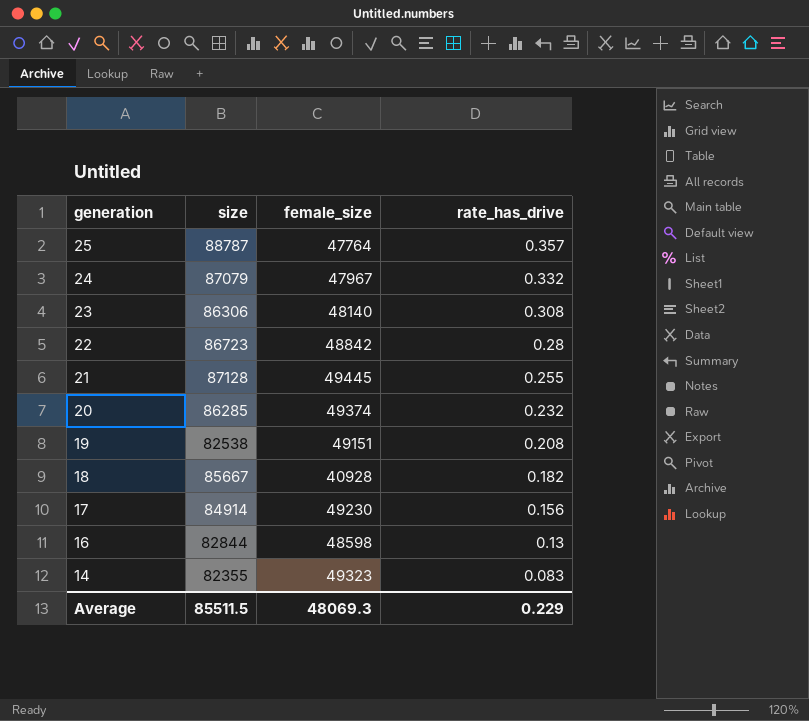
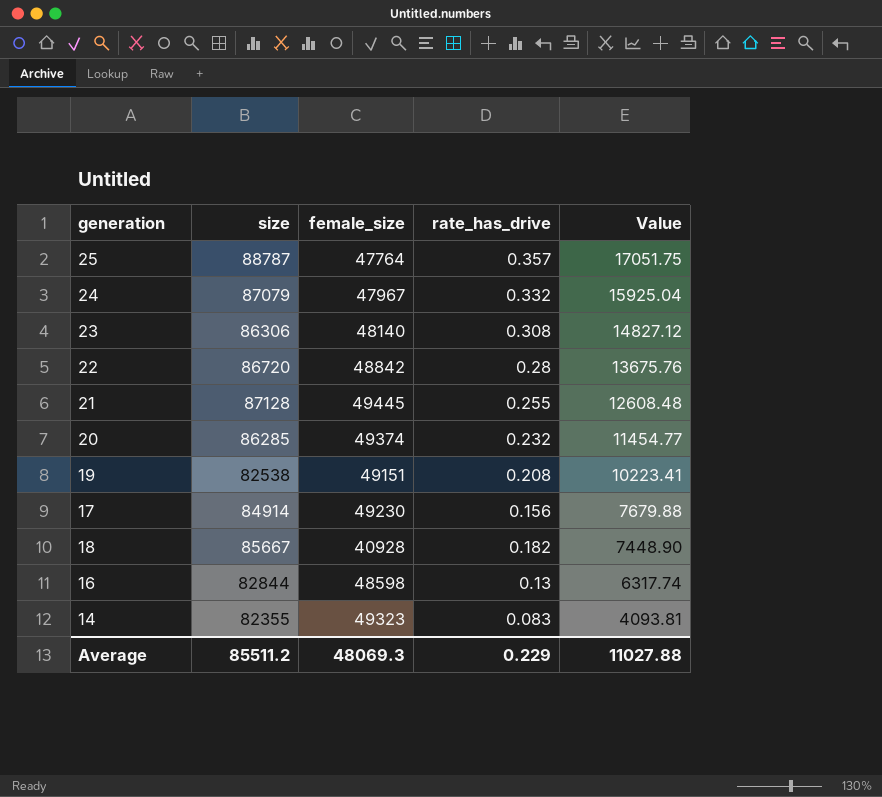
row order: generation descending -> Value descending
column Value | formula: none -> [female_size] * [rate_has_drive]
22 | size: 86723 -> 86720
Average | size: 85511.5 -> 85511.2

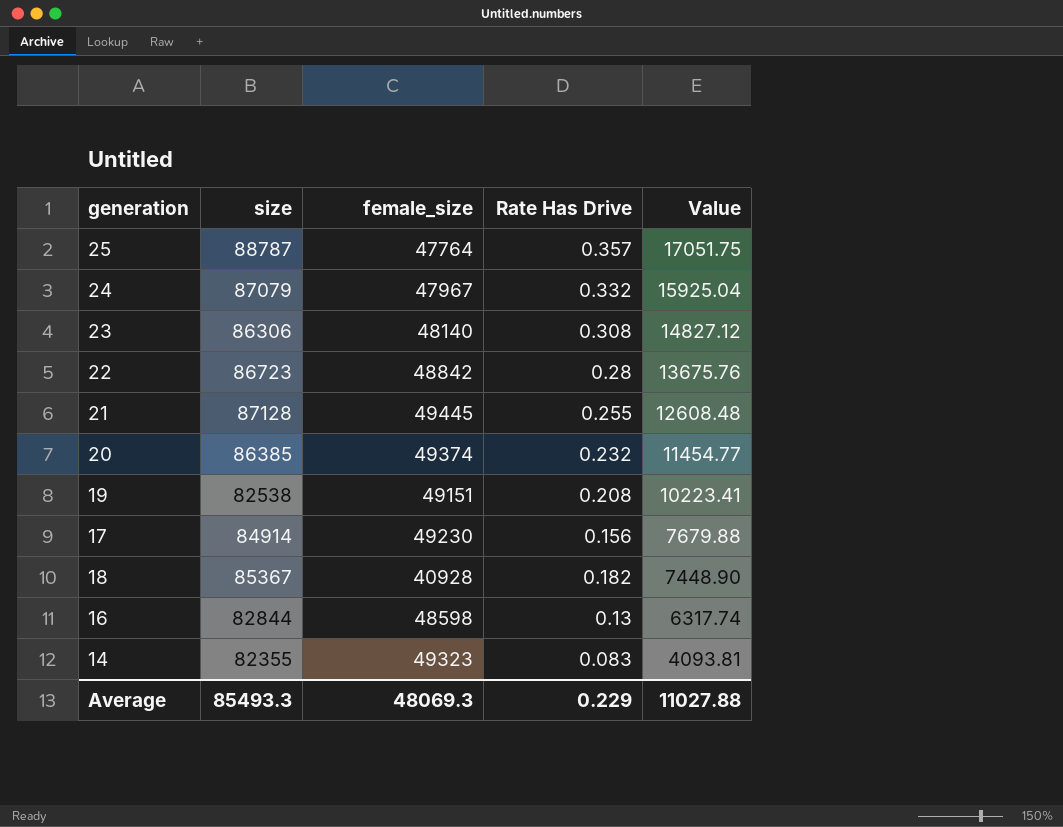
column name: rate_has_drive -> Rate Has Drive
22 | size: 86720 -> 86723
20 | size: 86285 -> 86385
18 | size: 85667 -> 85367
Average | size: 85511.2 -> 85493.3

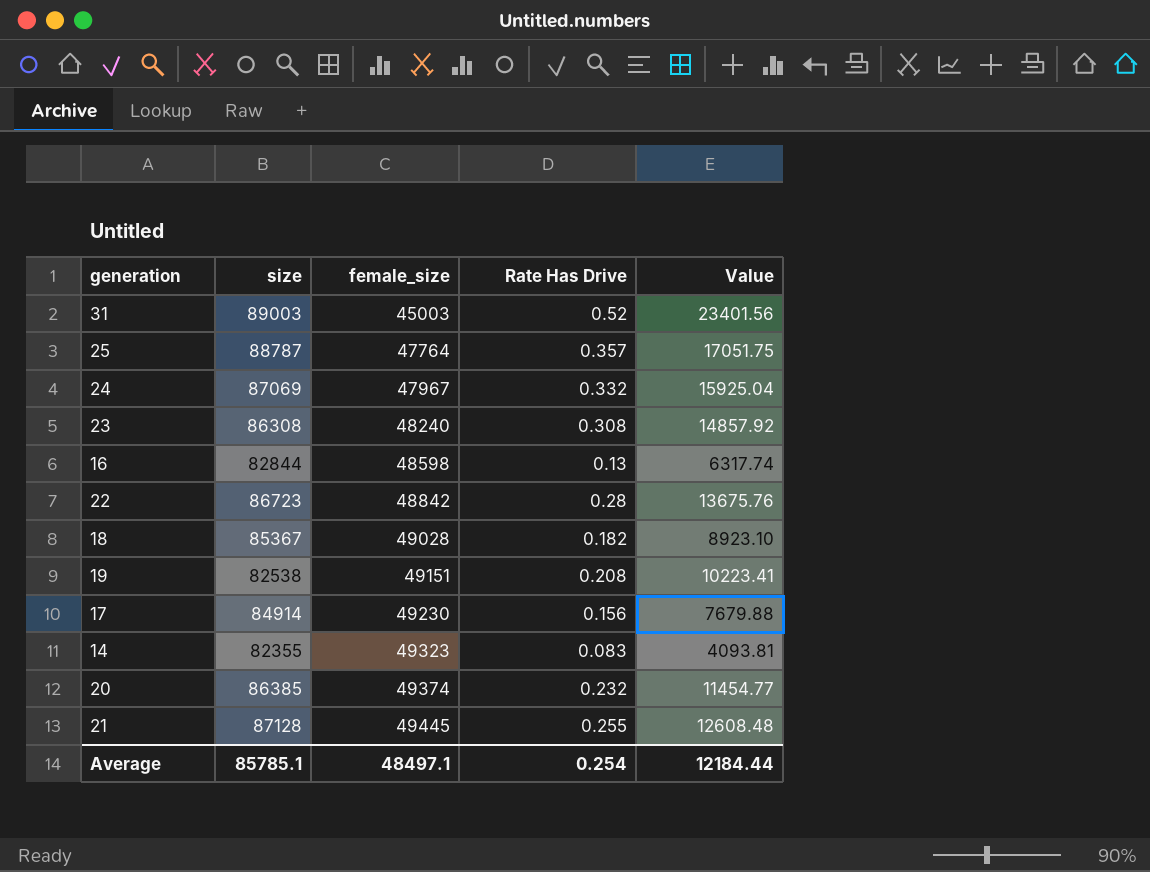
row order: Value descending -> female_size ascending
row 31: none -> 89003 | 45003 | 0.52 | 23401.56
24 | size: 87079 -> 87069
23 | size: 86306 -> 86308
23 | female_size: 48140 -> 48240
23 | Value: 14827.12 -> 14857.92
18 | female_size: 40928 -> 49028
18 | Value: 7448.90 -> 8923.10
Average | size: 85493.3 -> 85785.1
Average | female_size: 48069.3 -> 48497.1
Average | Rate Has Drive: 0.229 -> 0.254
Average | Value: 11027.88 -> 12184.44

